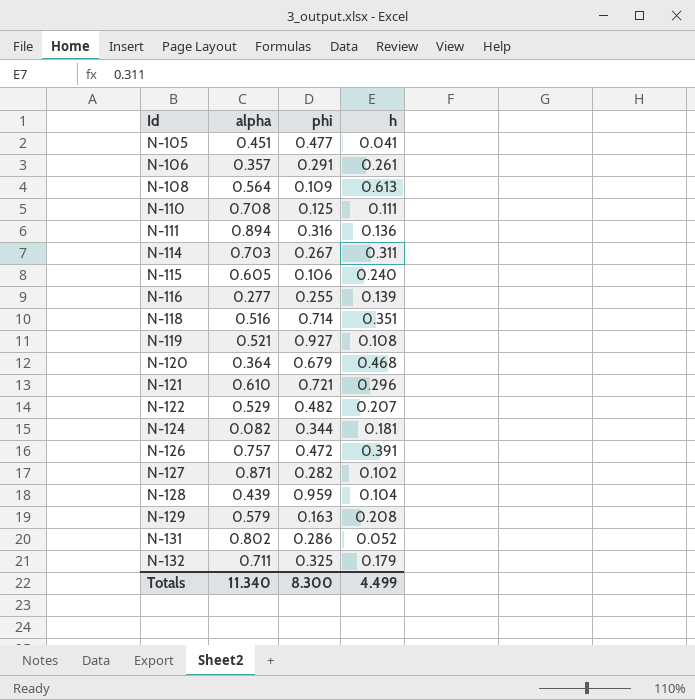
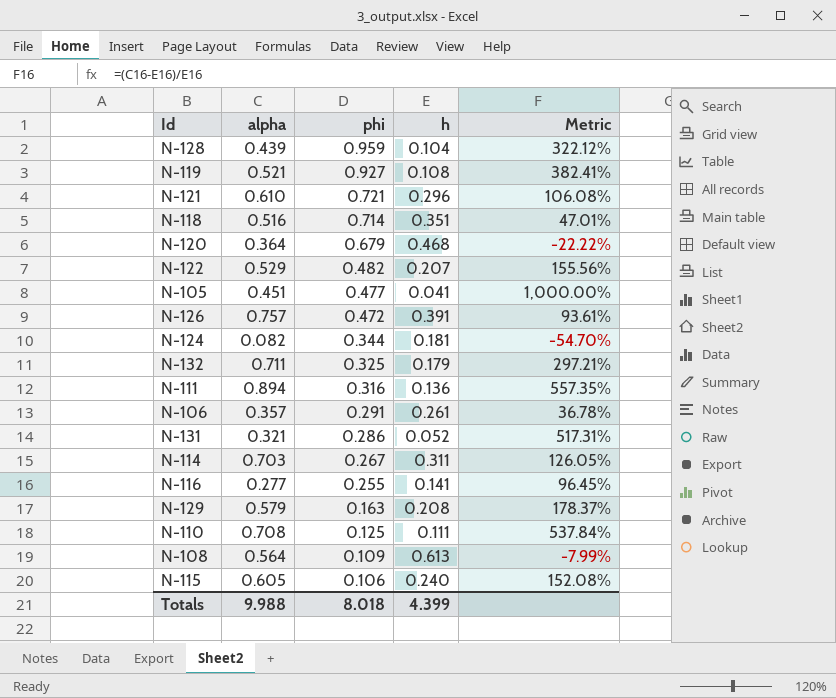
row order: Id ascending -> phi descending
column Metric | formula: none -> ([alpha] - [h]) / [h]
row N-127: 0.871 | 0.282 | 0.102 -> none
N-131 | alpha: 0.802 -> 0.321
N-116 | h: 0.139 -> 0.141
Totals | alpha: 11.340 -> 9.988
Totals | phi: 8.300 -> 8.018
Totals | h: 4.499 -> 4.399

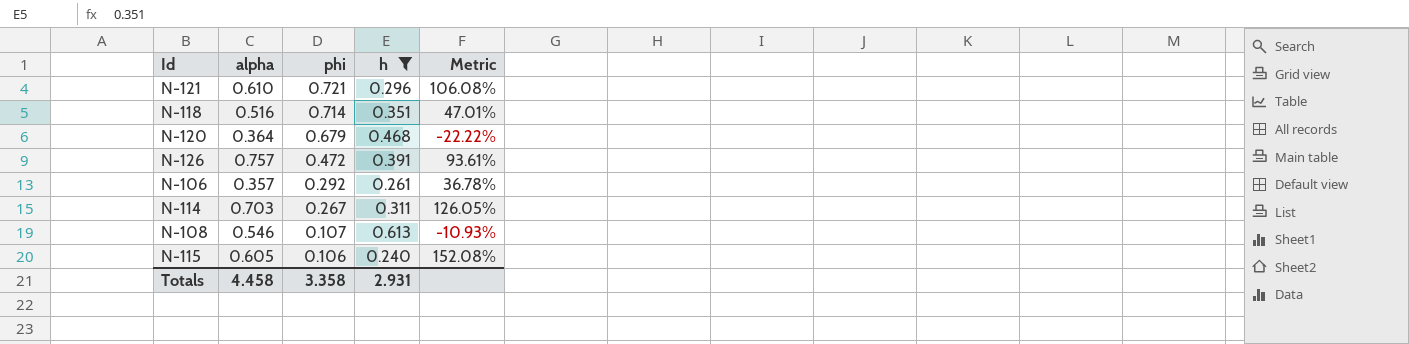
filter: none -> h >= 0.240
N-106 | phi: 0.291 -> 0.292
N-108 | alpha: 0.564 -> 0.546
N-108 | phi: 0.109 -> 0.107
N-108 | Metric: -7.99% -> -10.93%
Totals | alpha: 9.988 -> 4.458
Totals | phi: 8.018 -> 3.358
Totals | h: 4.399 -> 2.931

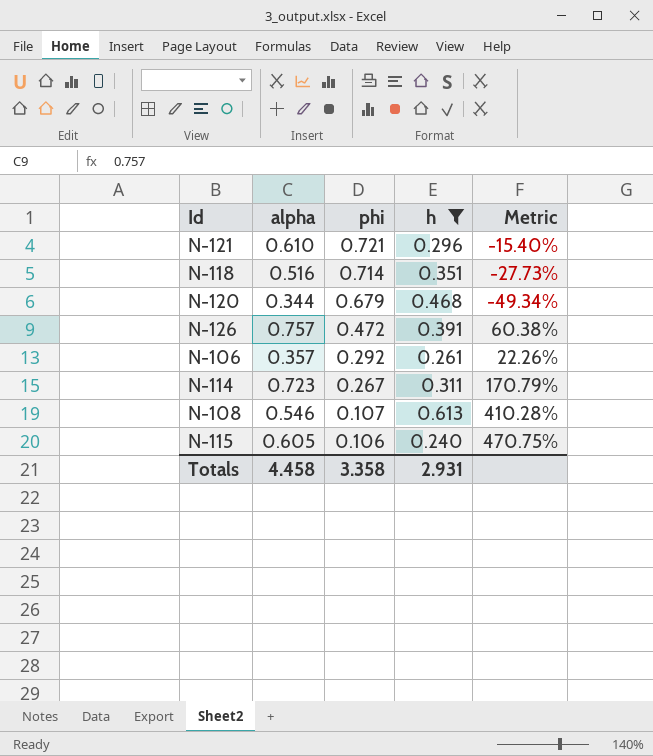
column Metric | formula: ([alpha] - [h]) / [h] -> ([alpha] - [phi]) / [phi]
N-120 | alpha: 0.364 -> 0.344
N-114 | alpha: 0.703 -> 0.723

